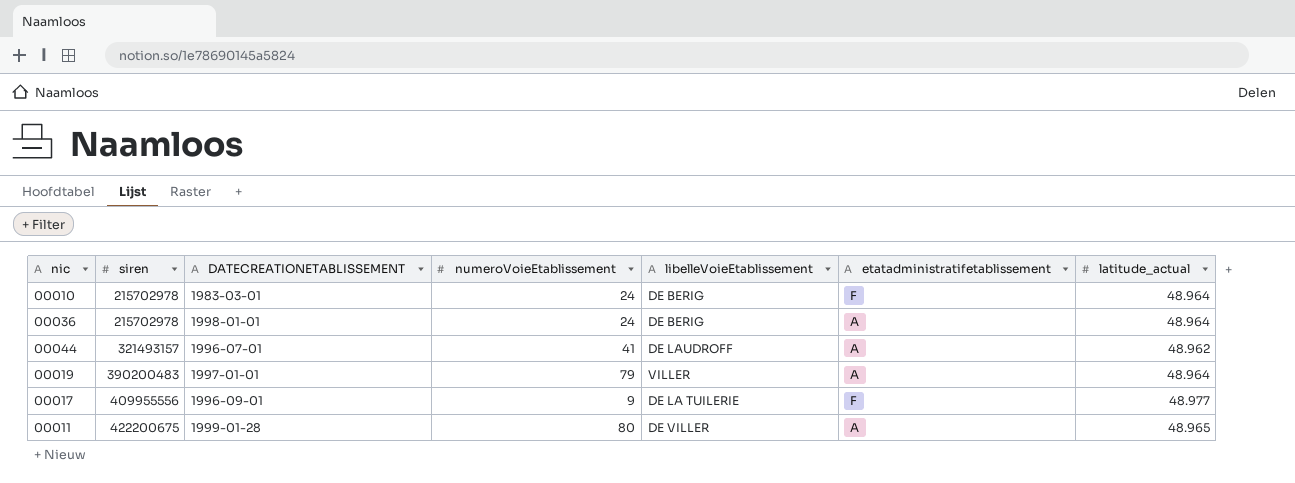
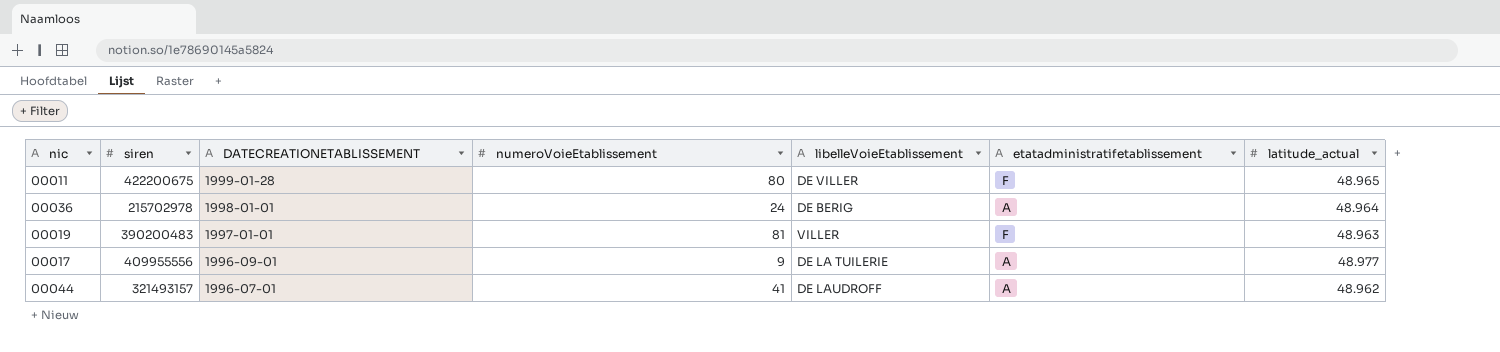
row order: siren ascending -> DATECREATIONETABLISSEMENT descending
row 00010: 215702978 | 1983-03-01 | 24 | DE BERIG | F | 48.964 -> none
00011 | etatadministratifetablissement: A -> F
00019 | numeroVoieEtablissement: 79 -> 81
00019 | etatadministratifetablissement: A -> F
00019 | latitude_actual: 48.964 -> 48.963
00017 | etatadministratifetablissement: F -> A

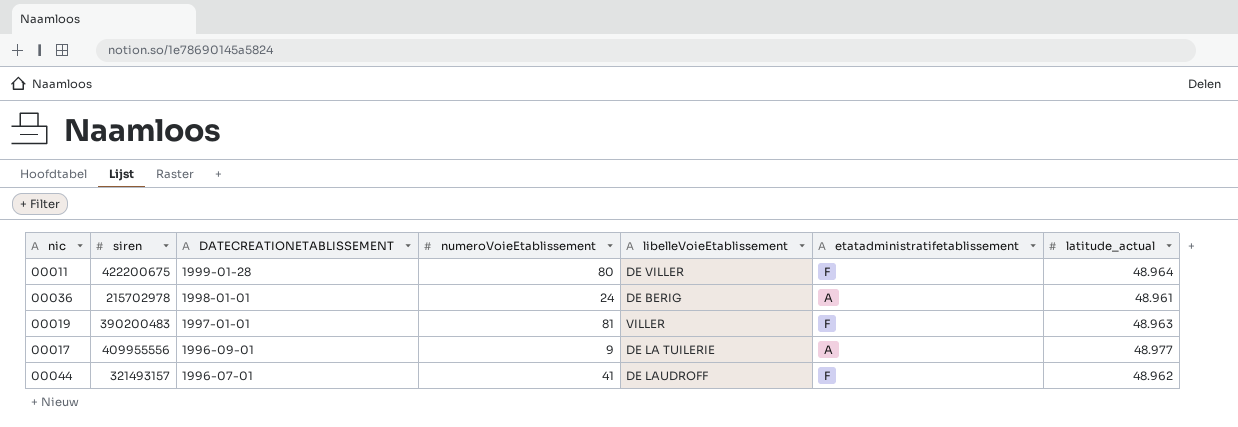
00011 | latitude_actual: 48.965 -> 48.964
00036 | latitude_actual: 48.964 -> 48.961
00044 | etatadministratifetablissement: A -> F

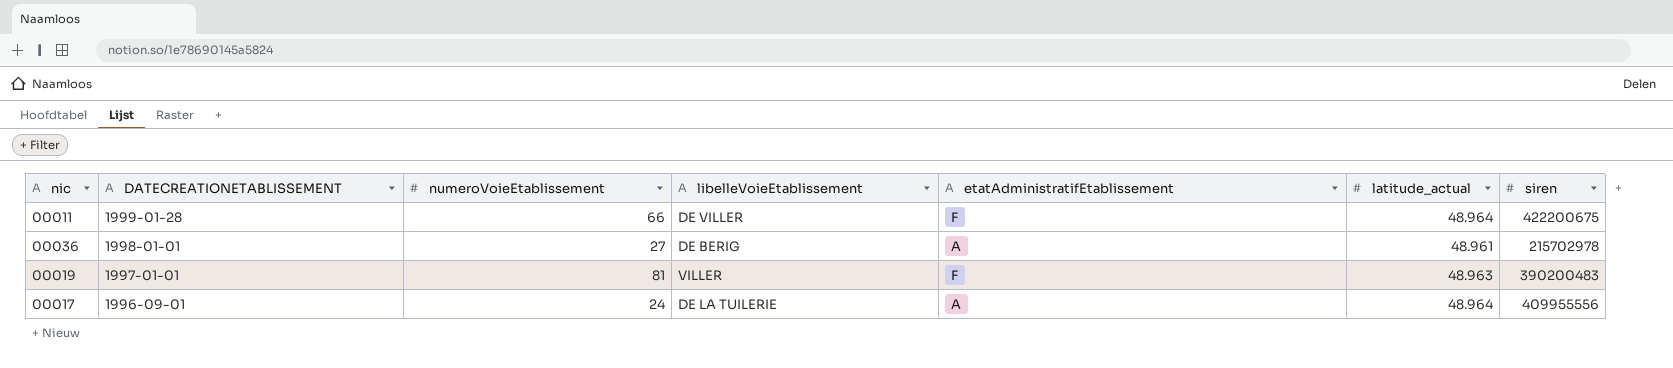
column name: etatadministratifetablissement -> etatAdministratifEtablissement
column siren | position: 2 -> 7
row 00044: 321493157 | 1996-07-01 | 41 | DE LAUDROFF | F | 48.962 -> none
00011 | numeroVoieEtablissement: 80 -> 66
00036 | numeroVoieEtablissement: 24 -> 27
00017 | numeroVoieEtablissement: 9 -> 24
00017 | latitude_actual: 48.977 -> 48.964

